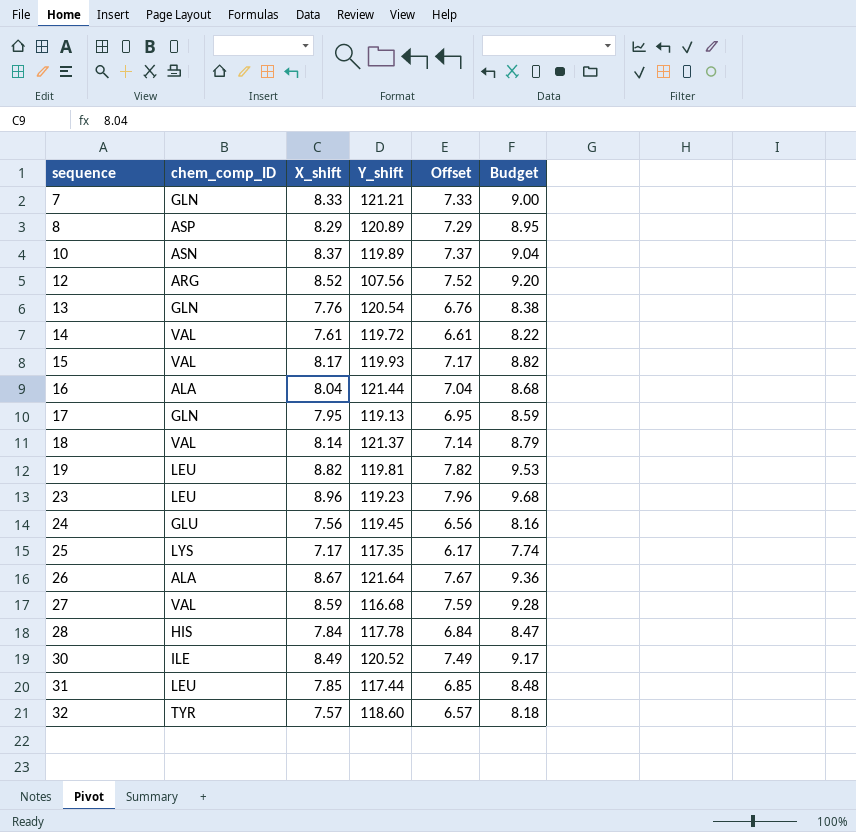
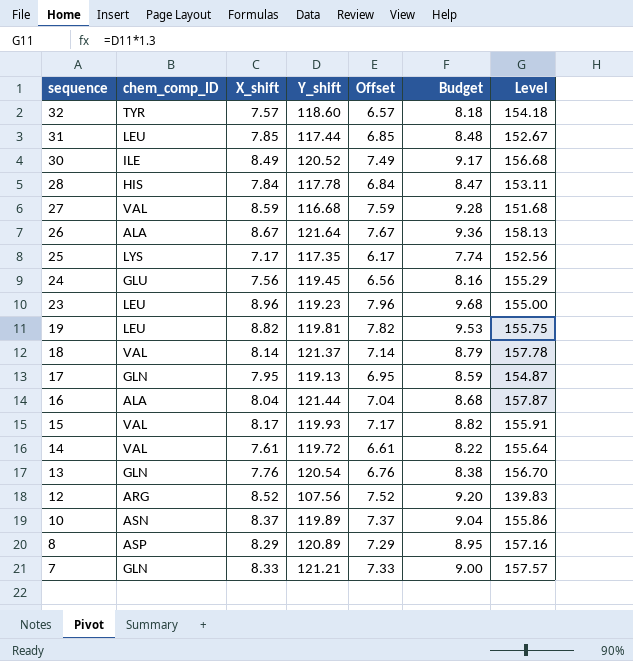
row order: sequence ascending -> sequence descending
column Level | formula: none -> [Y_shift] * 1.3

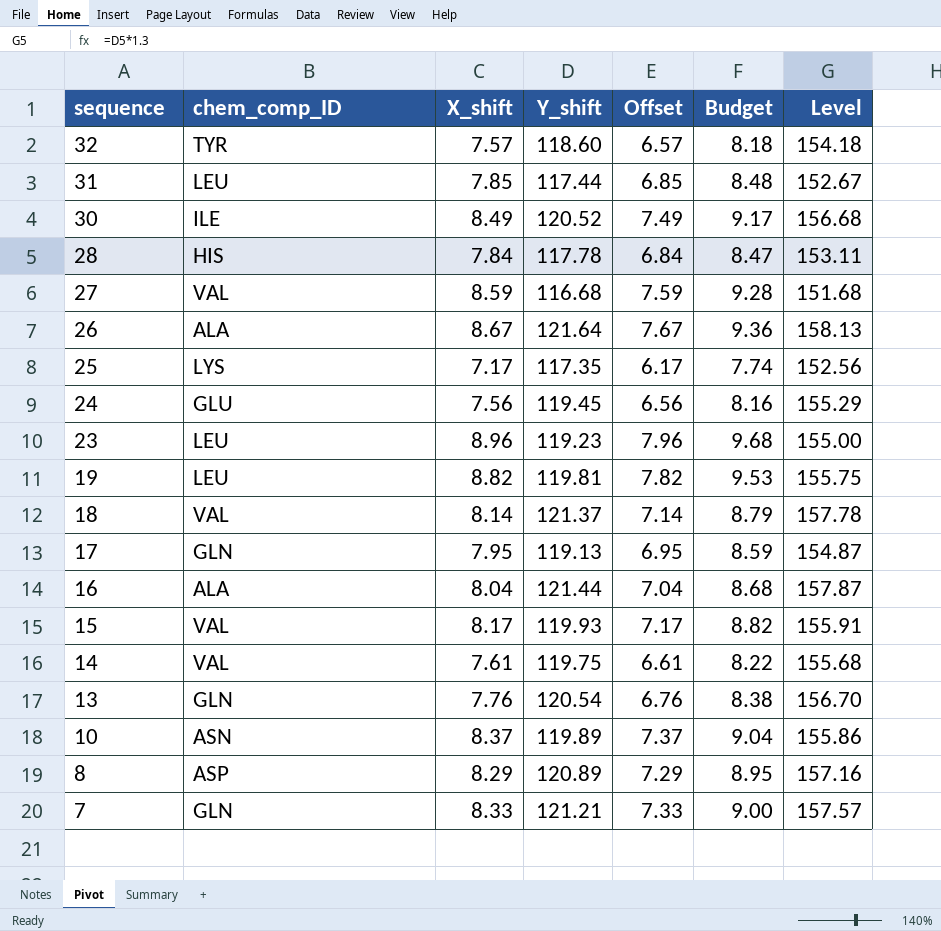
row 12: ARG | 8.52 | 107.56 | 7.52 | 9.20 | 139.83 -> none
14 | Y_shift: 119.72 -> 119.75
14 | Level: 155.64 -> 155.68

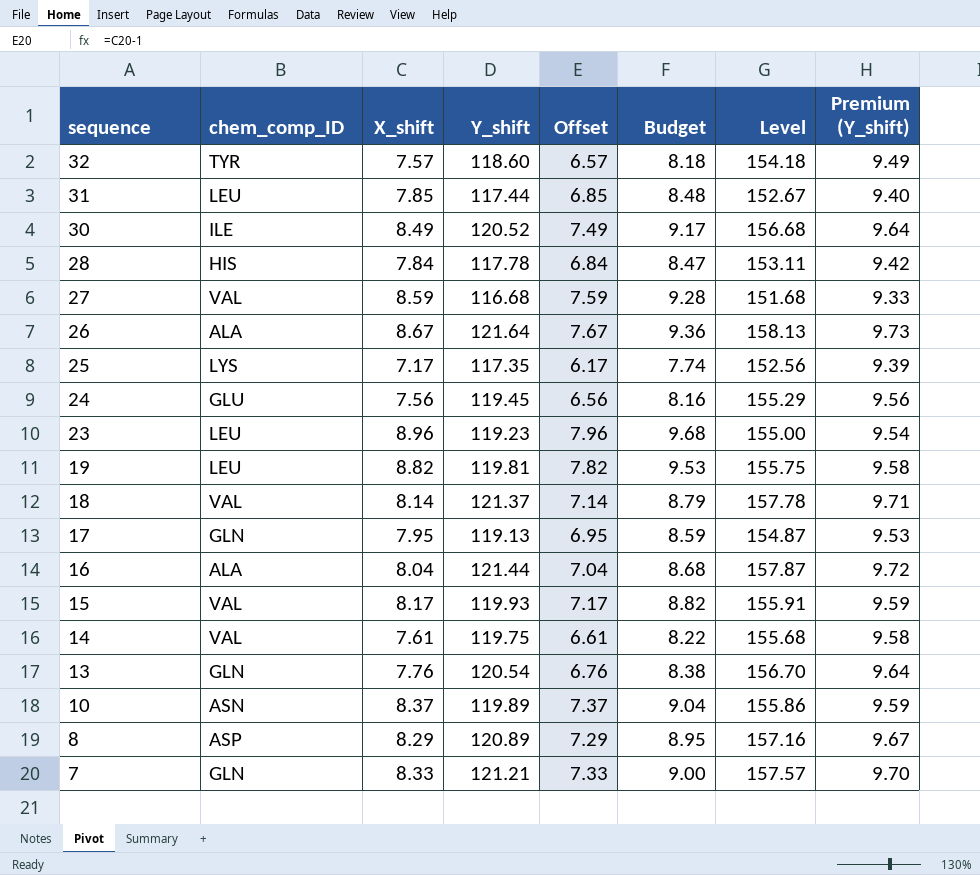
column Premium (Y_shift) | formula: none -> [Y_shift] * 0.08

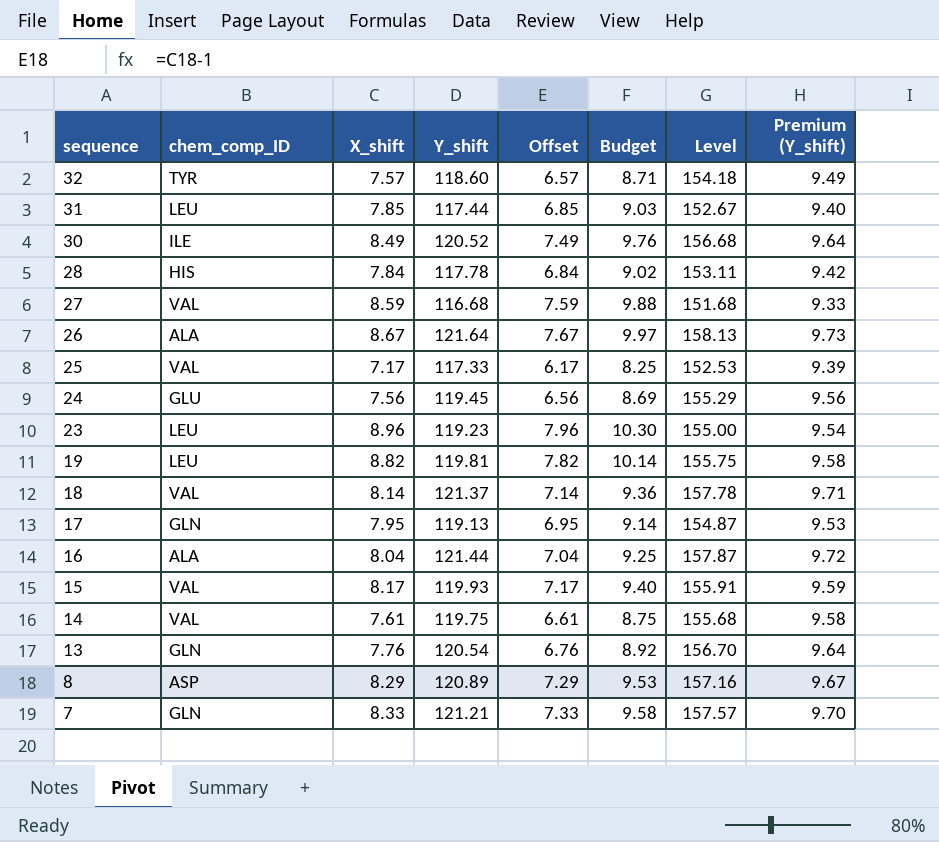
column Budget | formula: [X_shift] * 1.08 -> [X_shift] * 1.15
row 10: ASN | 8.37 | 119.89 | 7.37 | 9.04 | 155.86 | 9.59 -> none
25 | chem_comp_ID: LYS -> VAL
25 | Y_shift: 117.35 -> 117.33
25 | Level: 152.56 -> 152.53

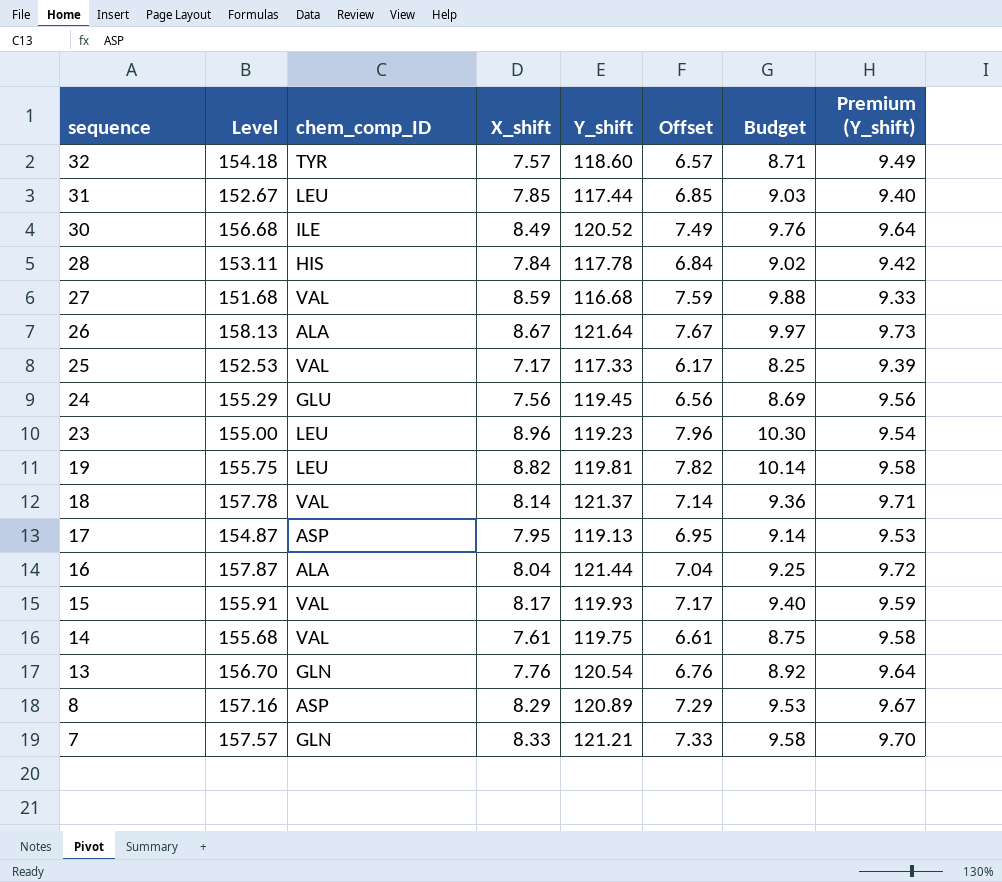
column Level | position: 7 -> 2
17 | chem_comp_ID: GLN -> ASP

